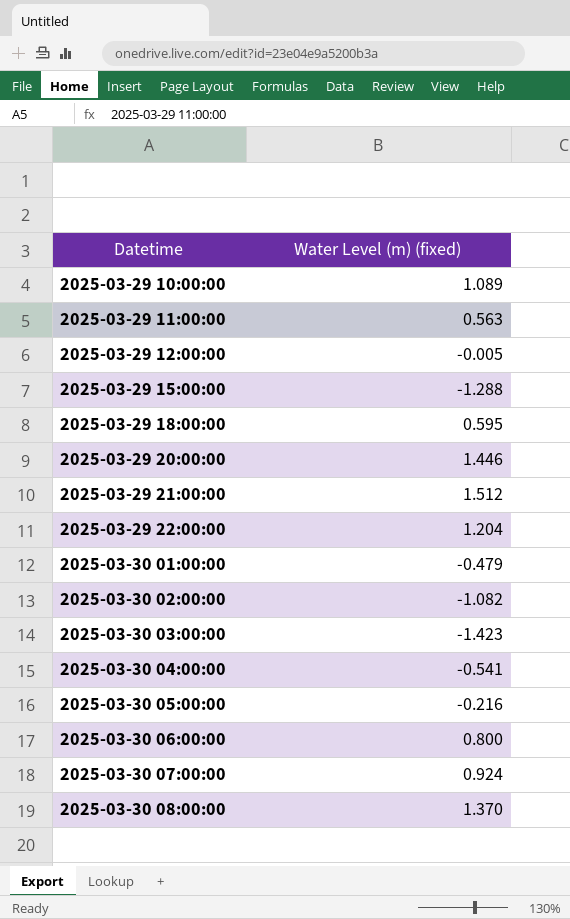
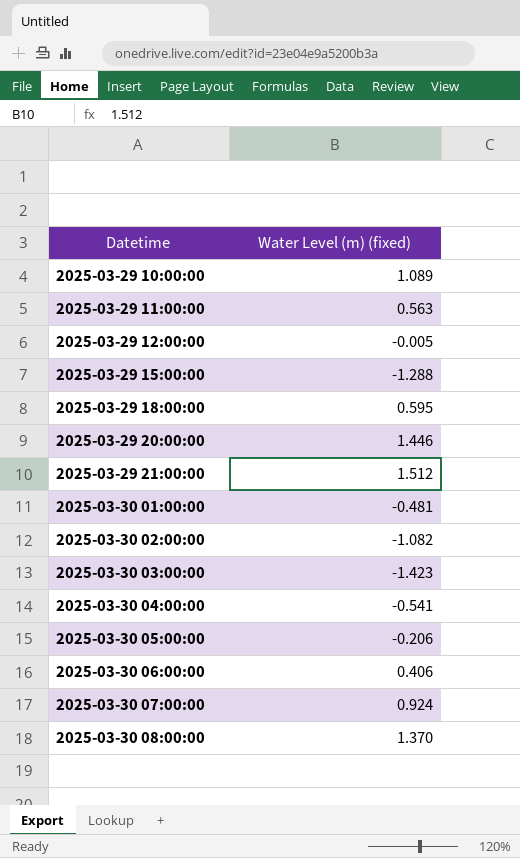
row 2025-03-29 22:00:00: 1.204 -> none
2025-03-30 01:00:00 | Water Level (m) (fixed): -0.479 -> -0.481
2025-03-30 05:00:00 | Water Level (m) (fixed): -0.216 -> -0.206
2025-03-30 06:00:00 | Water Level (m) (fixed): 0.800 -> 0.406

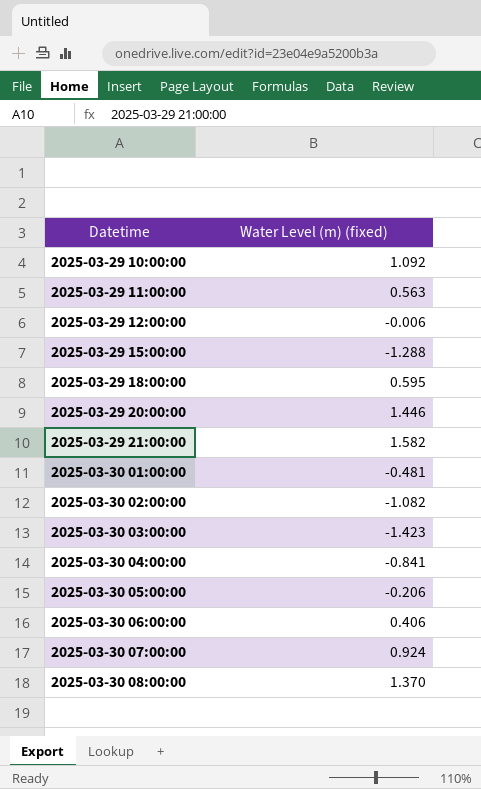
2025-03-29 10:00:00 | Water Level (m) (fixed): 1.089 -> 1.092
2025-03-29 12:00:00 | Water Level (m) (fixed): -0.005 -> -0.006
2025-03-29 21:00:00 | Water Level (m) (fixed): 1.512 -> 1.582
2025-03-30 04:00:00 | Water Level (m) (fixed): -0.541 -> -0.841

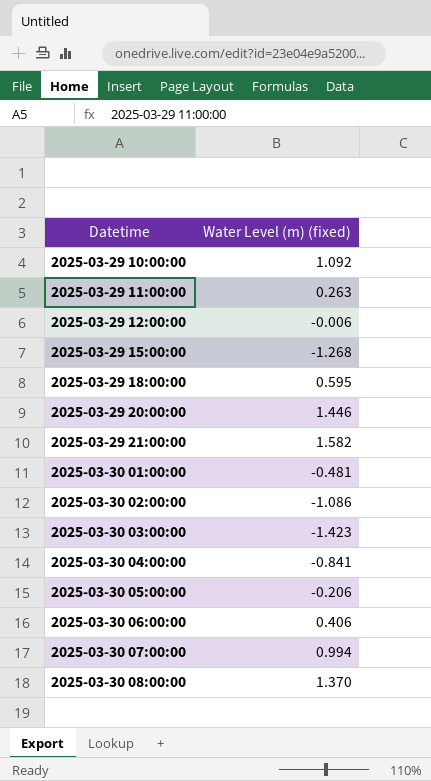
2025-03-29 11:00:00 | Water Level (m) (fixed): 0.563 -> 0.263
2025-03-29 15:00:00 | Water Level (m) (fixed): -1.288 -> -1.268
2025-03-30 02:00:00 | Water Level (m) (fixed): -1.082 -> -1.086
2025-03-30 07:00:00 | Water Level (m) (fixed): 0.924 -> 0.994

